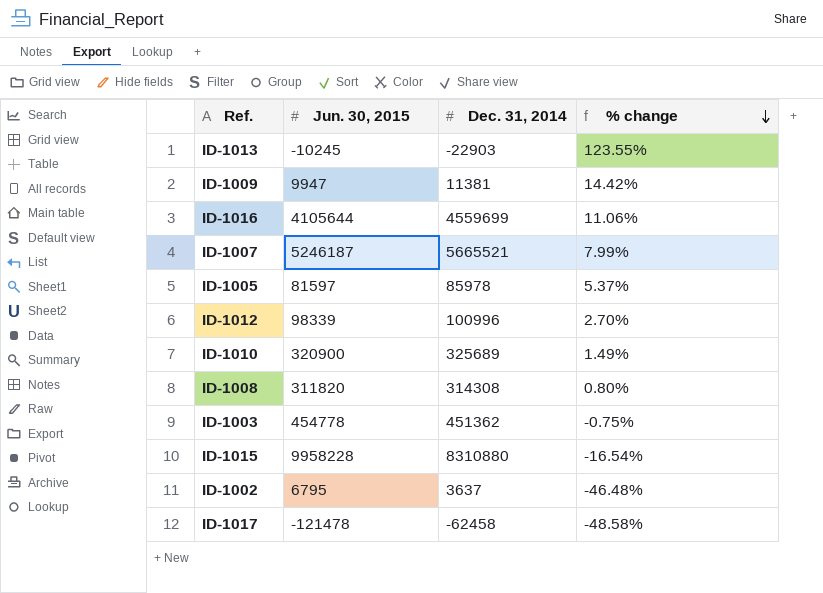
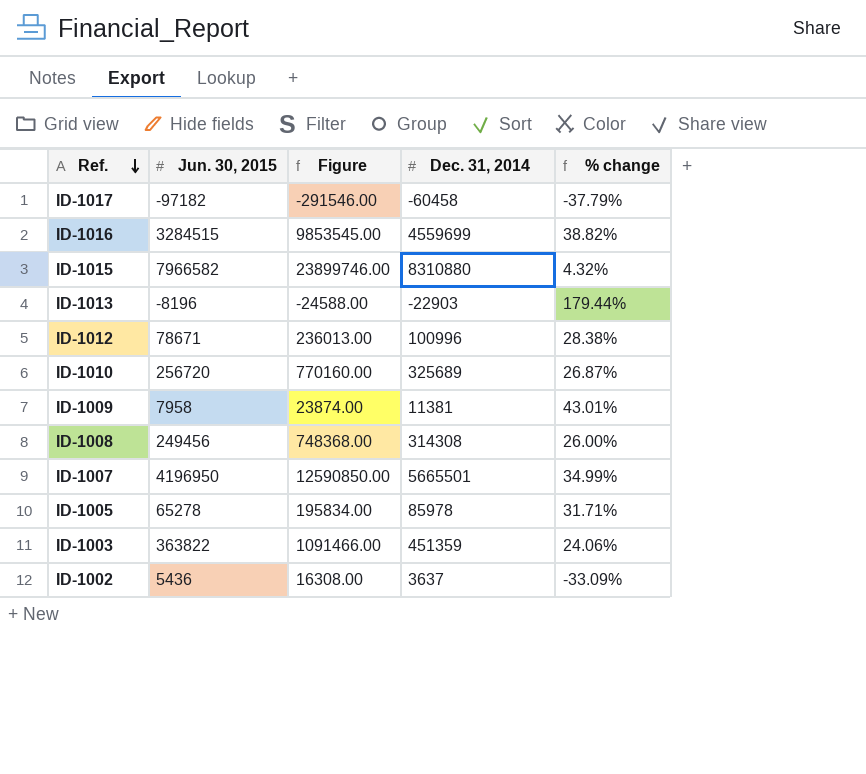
row order: % change descending -> Ref. descending
column Figure | formula: none -> [Jun. 30, 2015] * 3
ID-1017 | Jun. 30, 2015: -121478 -> -97182
ID-1017 | Dec. 31, 2014: -62458 -> -60458
ID-1017 | % change: -48.58% -> -37.79%
ID-1016 | Jun. 30, 2015: 4105644 -> 3284515
ID-1016 | % change: 11.06% -> 38.82%
ID-1015 | Jun. 30, 2015: 9958228 -> 7966582
ID-1015 | % change: -16.54% -> 4.32%
ID-1013 | Jun. 30, 2015: -10245 -> -8196
ID-1013 | % change: 123.55% -> 179.44%
ID-1012 | Jun. 30, 2015: 98339 -> 78671
ID-1012 | % change: 2.70% -> 28.38%
ID-1010 | Jun. 30, 2015: 320900 -> 256720
ID-1010 | % change: 1.49% -> 26.87%
ID-1009 | Jun. 30, 2015: 9947 -> 7958
ID-1009 | % change: 14.42% -> 43.01%
ID-1008 | Jun. 30, 2015: 311820 -> 249456
ID-1008 | % change: 0.80% -> 26.00%
ID-1007 | Jun. 30, 2015: 5246187 -> 4196950
ID-1007 | Dec. 31, 2014: 5665521 -> 5665501
ID-1007 | % change: 7.99% -> 34.99%
ID-1005 | Jun. 30, 2015: 81597 -> 65278
ID-1005 | % change: 5.37% -> 31.71%
ID-1003 | Jun. 30, 2015: 454778 -> 363822
ID-1003 | Dec. 31, 2014: 451362 -> 451359
ID-1003 | % change: -0.75% -> 24.06%
ID-1002 | Jun. 30, 2015: 6795 -> 5436
ID-1002 | % change: -46.48% -> -33.09%

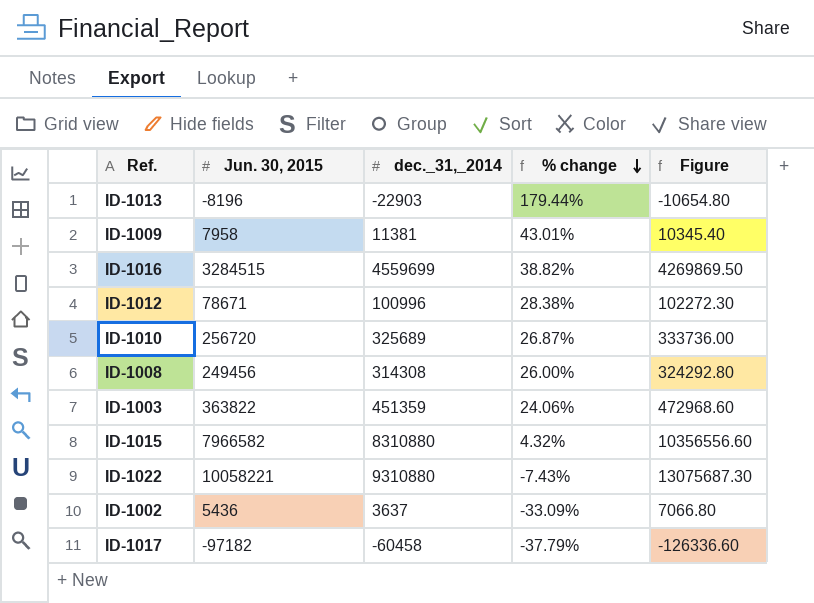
row order: Ref. descending -> % change descending
column name: Dec. 31, 2014 -> dec._31,_2014
column Figure | formula: [Jun. 30, 2015] * 3 -> [Jun. 30, 2015] * 1.3
column Figure | position: 3 -> 5
row ID-1007: 4196950 | 12590850.00 | 5665501 | 34.99% -> none
row ID-1005: 65278 | 195834.00 | 85978 | 31.71% -> none
row ID-1022: none -> 10058221 | 9310880 | -7.43% | 13075687.30

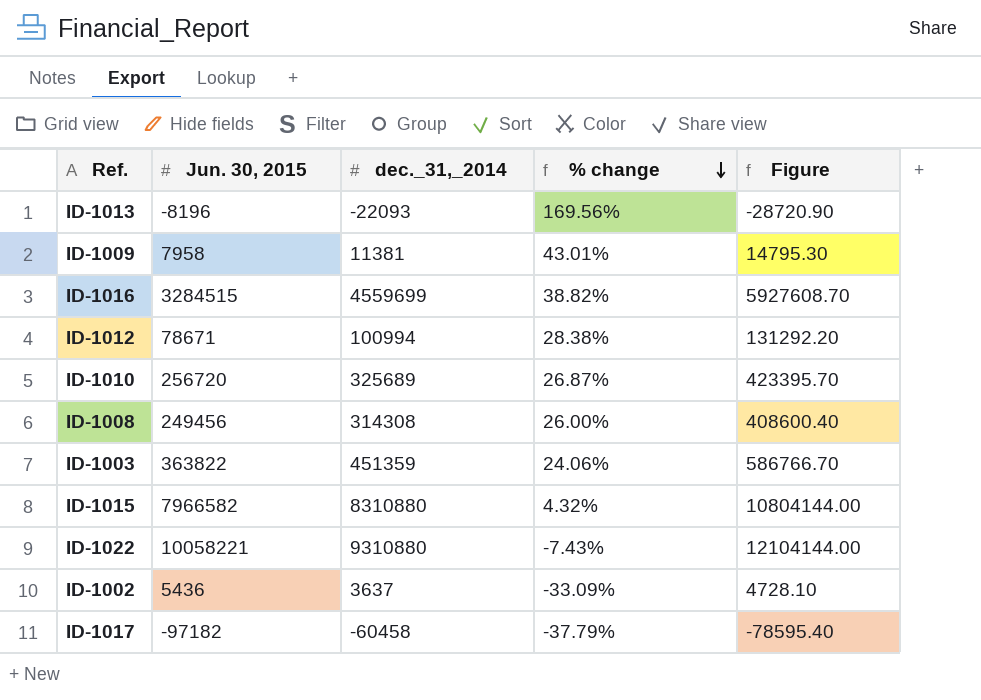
column Figure | formula: [Jun. 30, 2015] * 1.3 -> [dec._31,_2014] * 1.3
ID-1013 | dec._31,_2014: -22903 -> -22093
ID-1013 | % change: 179.44% -> 169.56%
ID-1012 | dec._31,_2014: 100996 -> 100994

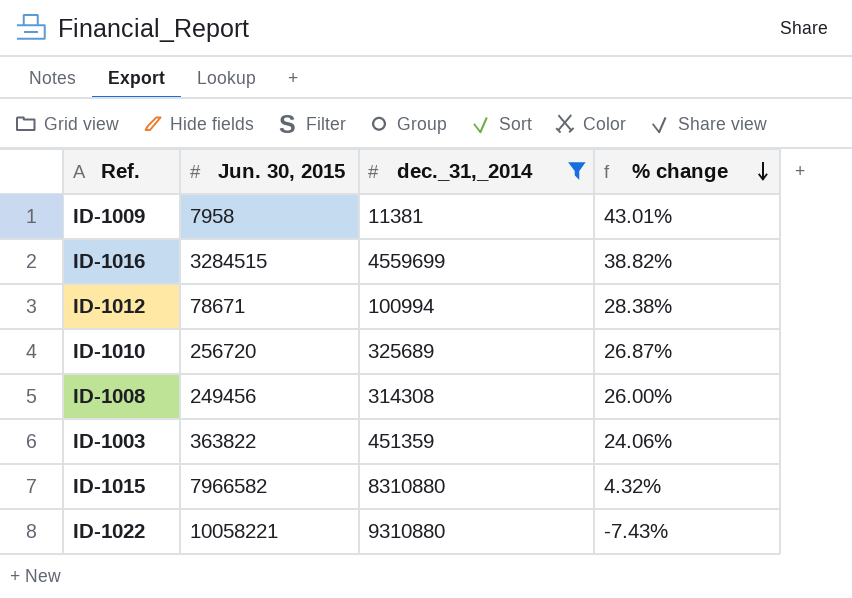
filter: none -> dec._31,_2014 >= 11381
column Figure | formula: [dec._31,_2014] * 1.3 -> none

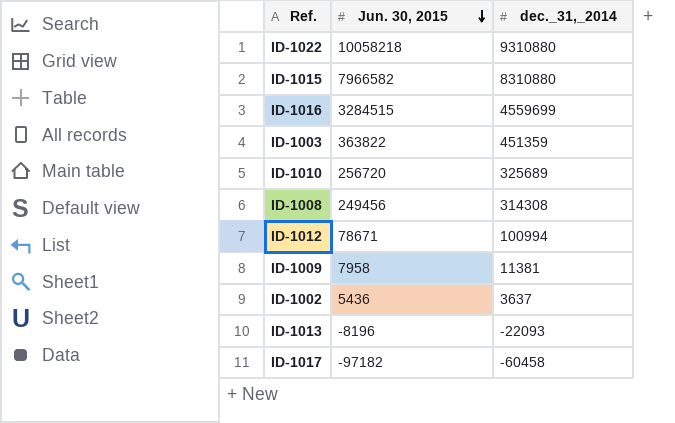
filter: dec._31,_2014 >= 11381 -> none
row order: % change descending -> Jun. 30, 2015 descending
column % change | formula: ([dec._31,_2014] - [Jun. 30, 2015]) / [Jun. 30, 2015] -> none
ID-1022 | Jun. 30, 2015: 10058221 -> 10058218

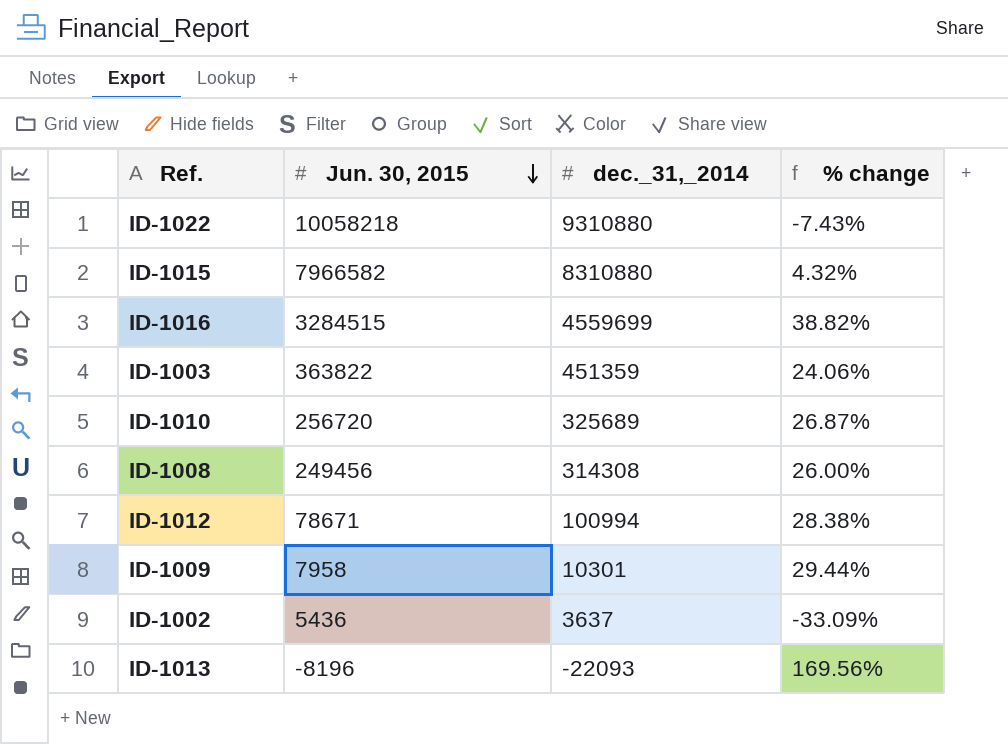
column % change | formula: none -> ([dec._31,_2014] - [Jun. 30, 2015]) / [Jun. 30, 2015]
row ID-1017: -97182 | -60458 -> none
ID-1009 | dec._31,_2014: 11381 -> 10301

